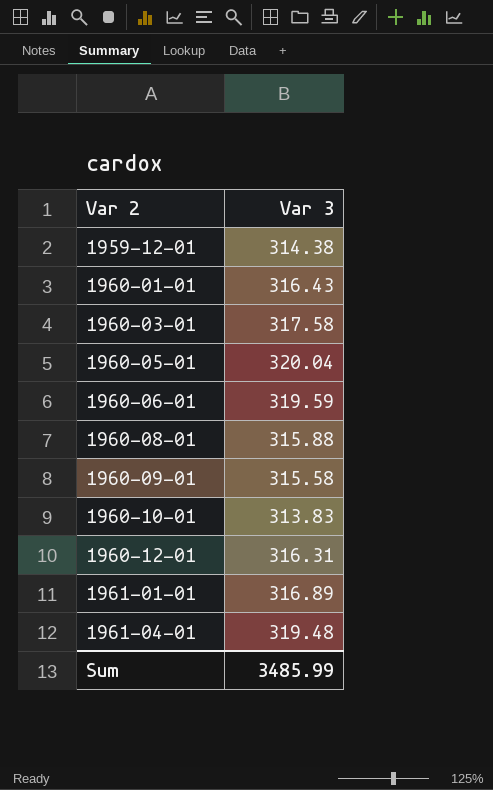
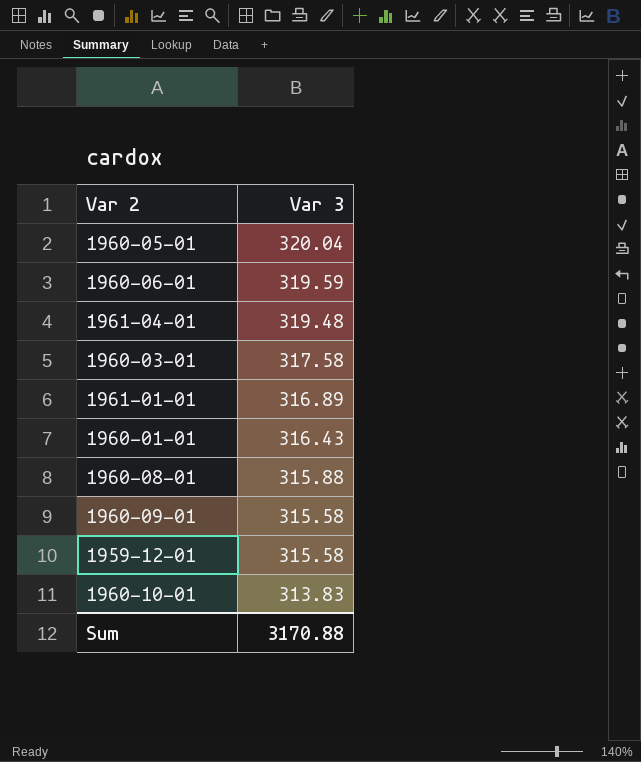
row order: Var 2 ascending -> Var 3 descending
row 1960-12-01: 316.31 -> none
1959-12-01 | Var 3: 314.38 -> 315.58
Sum | Var 3: 3485.99 -> 3170.88

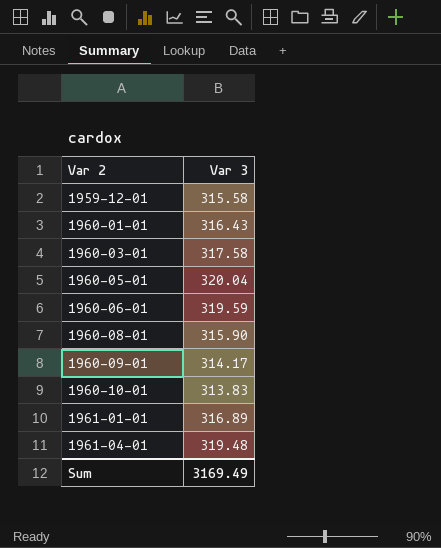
row order: Var 3 descending -> Var 2 ascending
1960-08-01 | Var 3: 315.88 -> 315.90
1960-09-01 | Var 3: 315.58 -> 314.17
Sum | Var 3: 3170.88 -> 3169.49

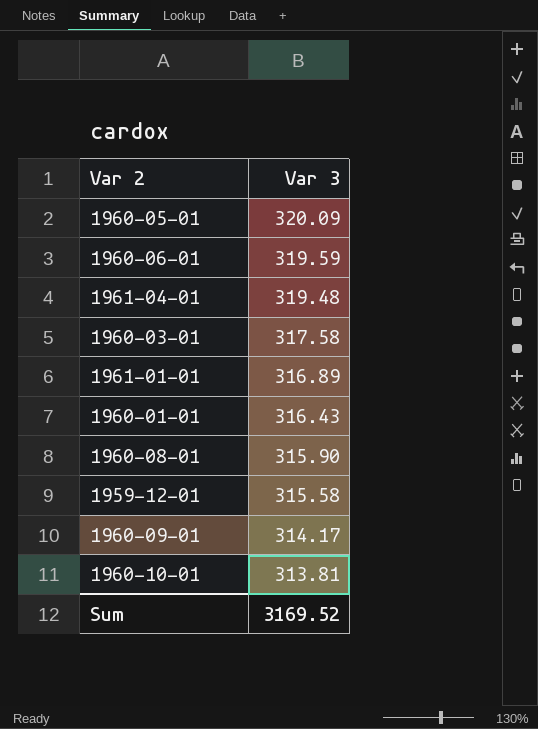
row order: Var 2 ascending -> Var 3 descending
1960-05-01 | Var 3: 320.04 -> 320.09
1960-10-01 | Var 3: 313.83 -> 313.81
Sum | Var 3: 3169.49 -> 3169.52

